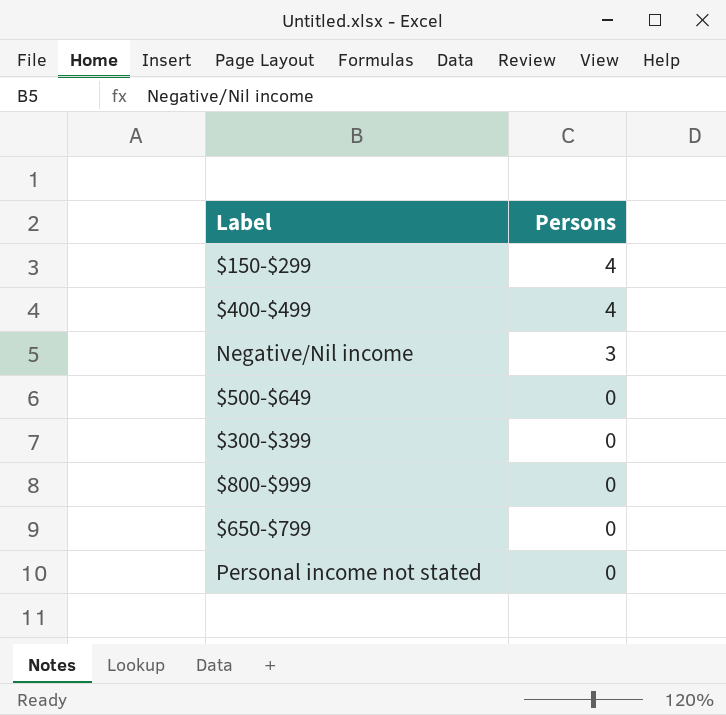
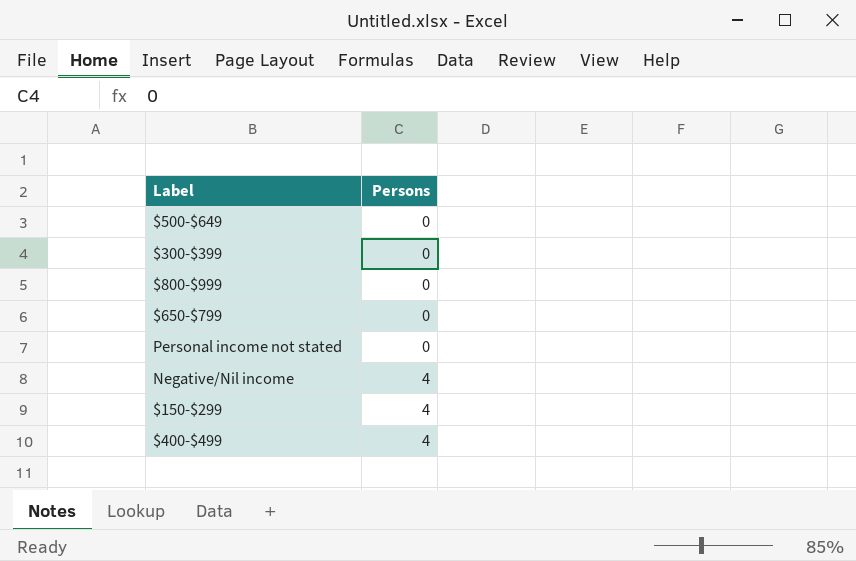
row order: Persons descending -> Persons ascending
Negative/Nil income | Persons: 3 -> 4

